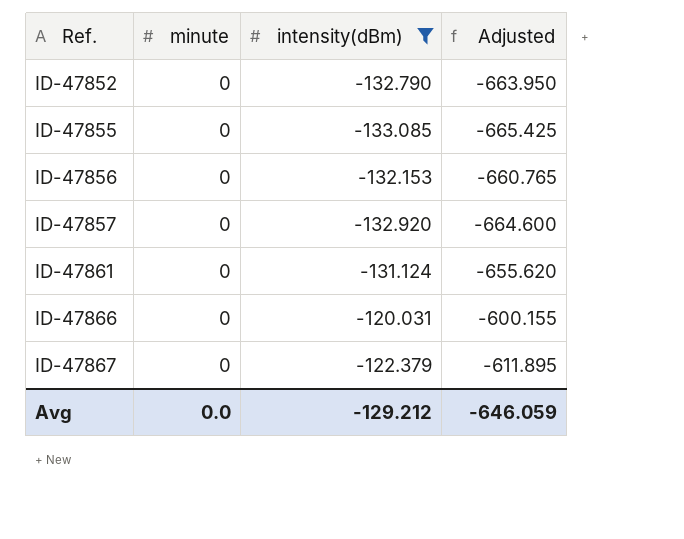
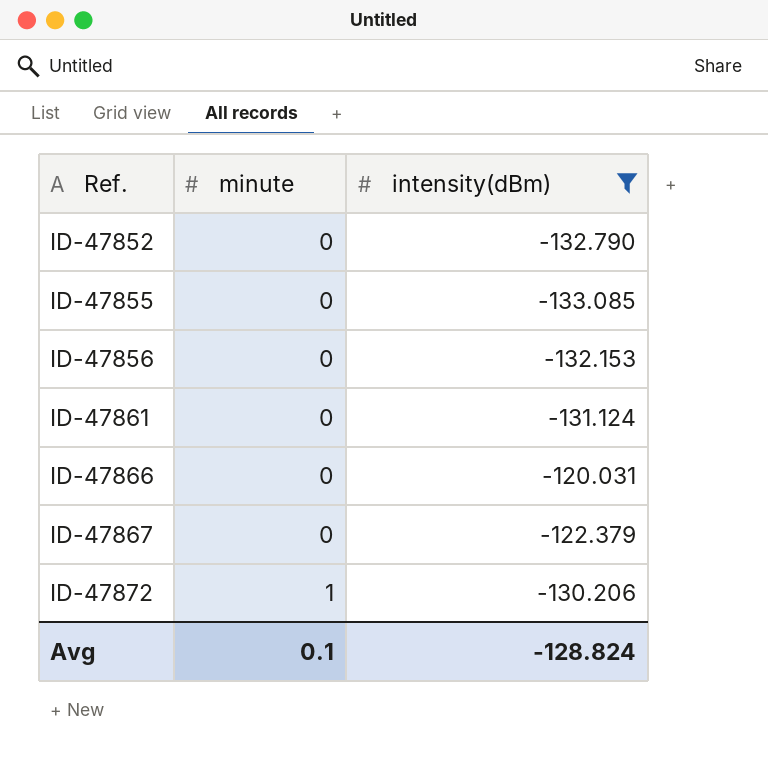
column Adjusted | formula: [intensity(dBm)] * 5 -> none
row ID-47857: 0 | -132.920 | -664.600 -> none
row ID-47872: none -> 1 | -130.206
Avg | minute: 0.0 -> 0.1
Avg | intensity(dBm): -129.212 -> -128.824

